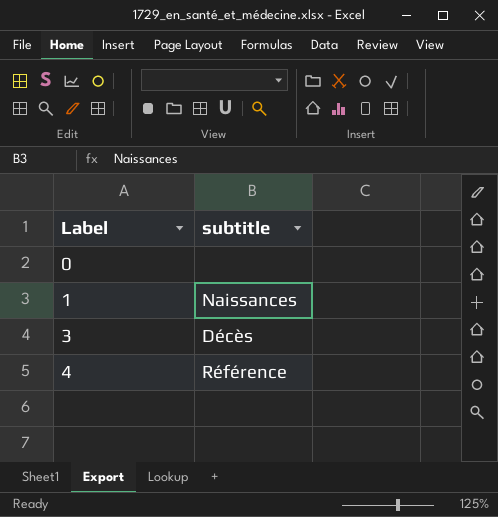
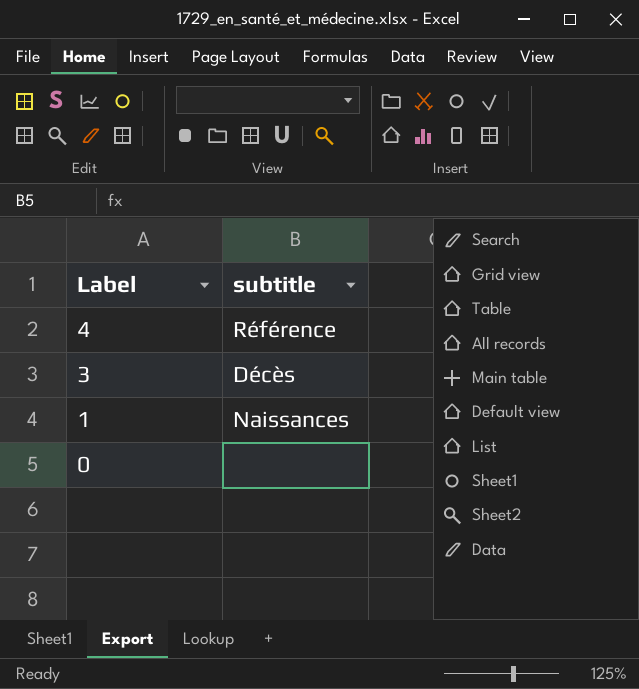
row order: Label ascending -> Label descending

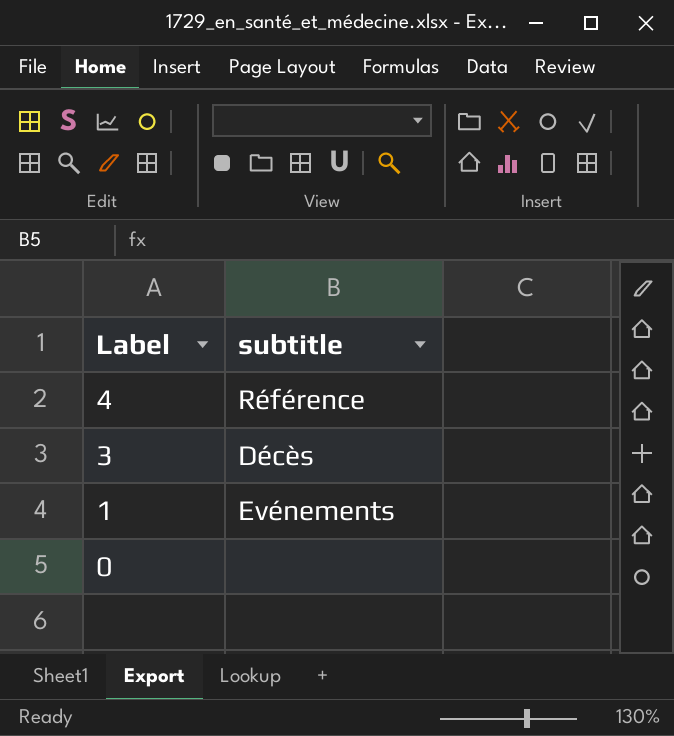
1 | subtitle: Naissances -> Evénements

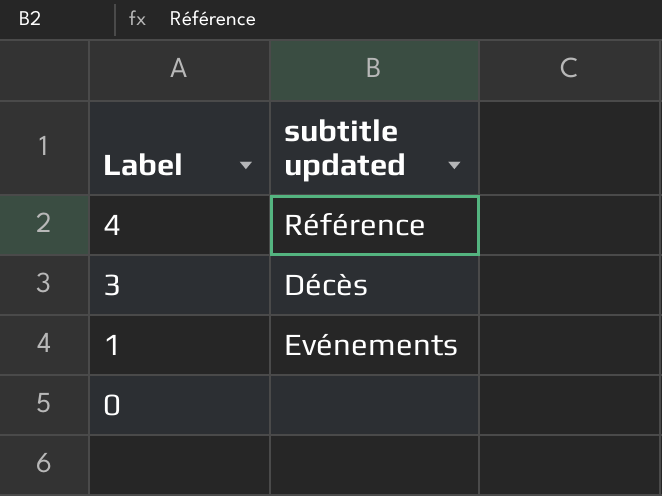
column name: subtitle -> subtitle updated

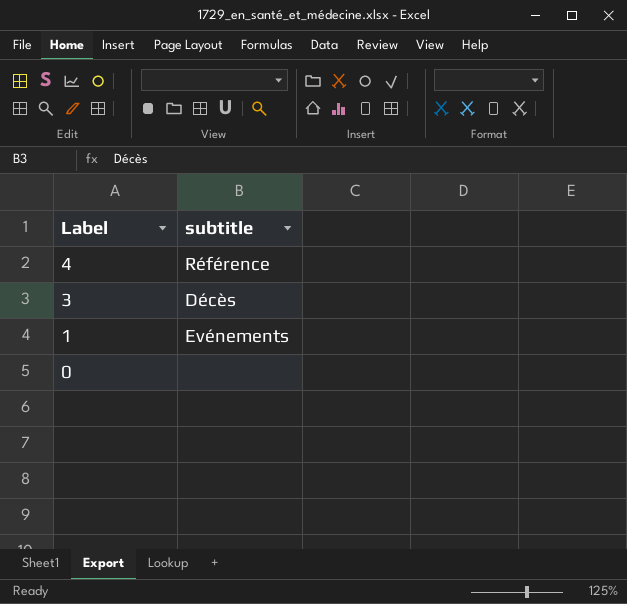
column name: subtitle updated -> subtitle

